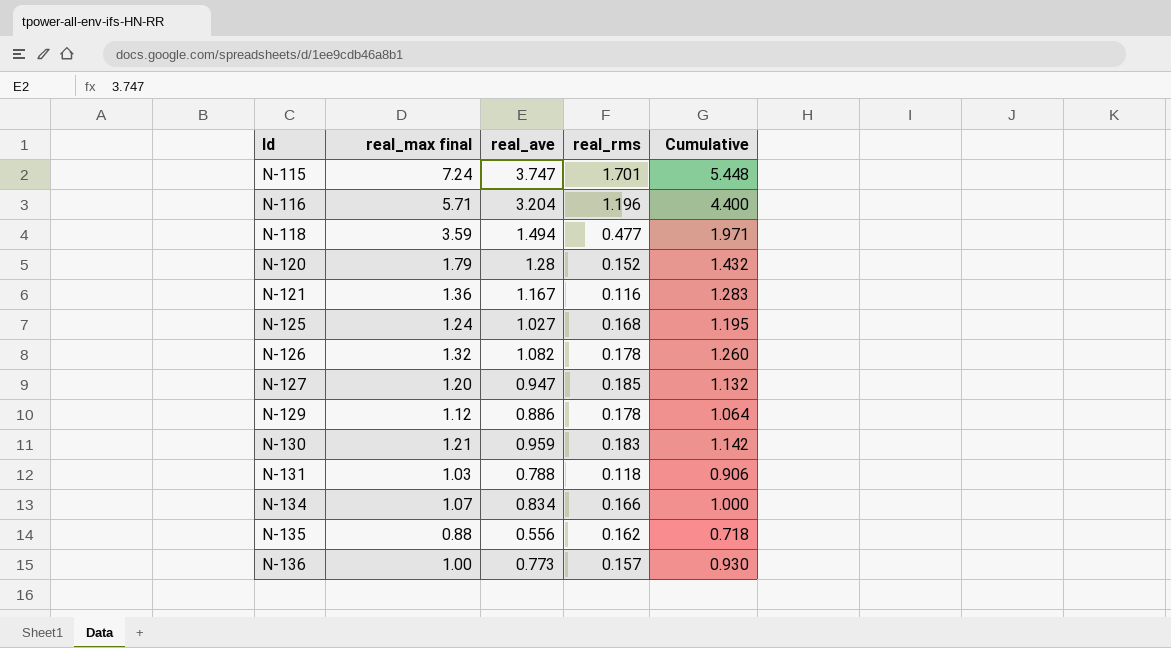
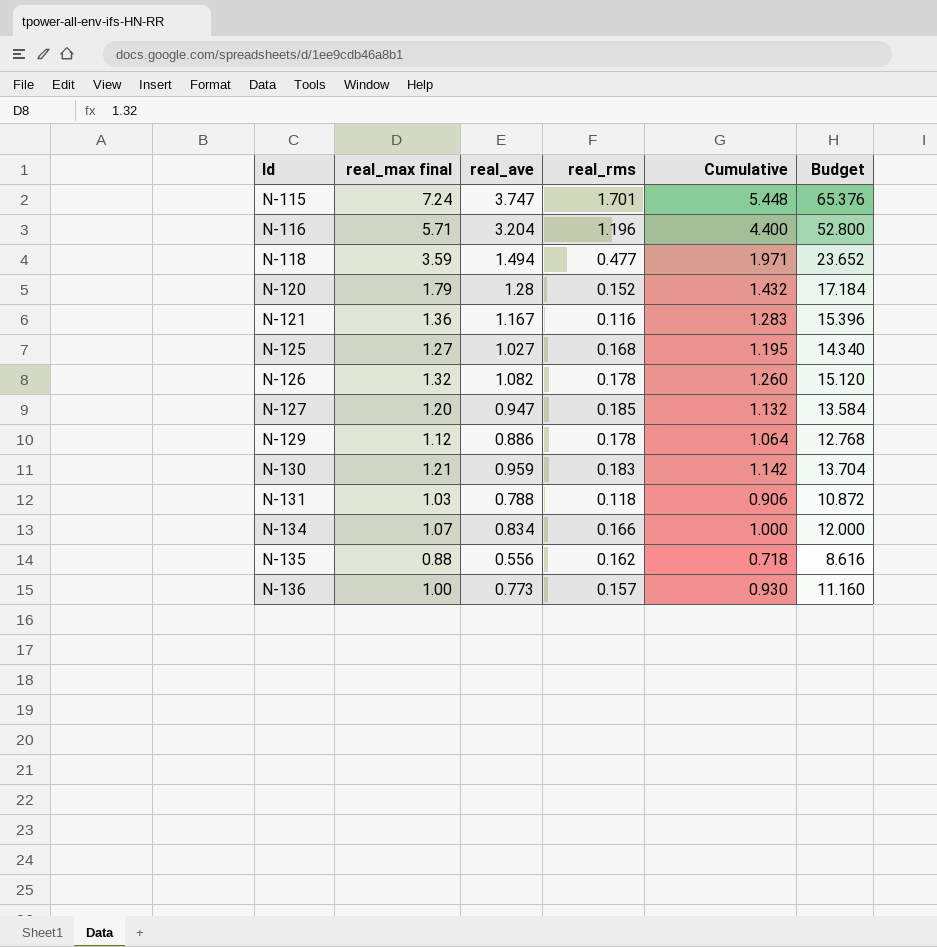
column Budget | formula: none -> [Cumulative] * 12
N-125 | real_max final: 1.24 -> 1.27

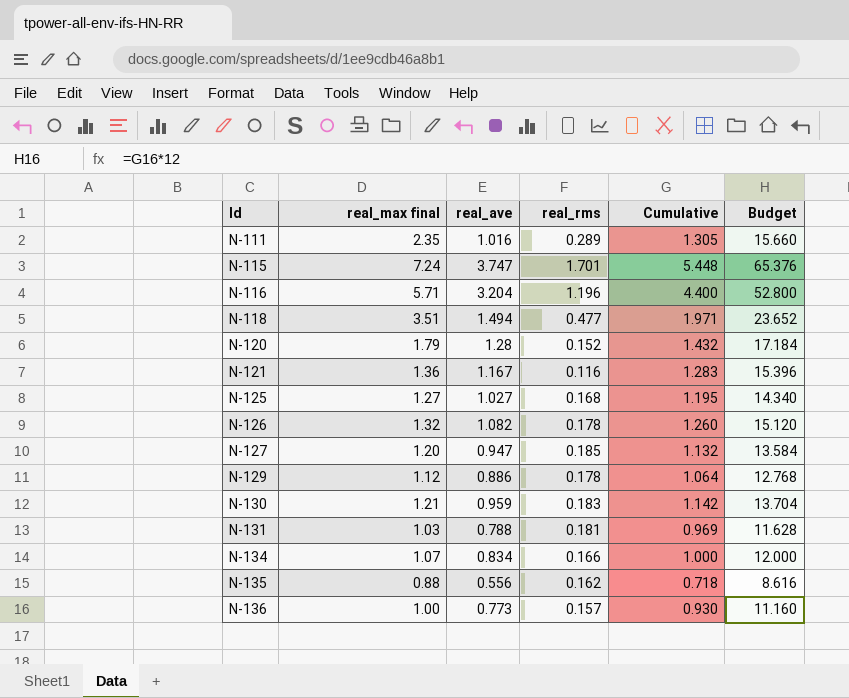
row N-111: none -> 2.35 | 1.016 | 0.289 | 1.305 | 15.660
N-118 | real_max final: 3.59 -> 3.51
N-131 | real_rms: 0.118 -> 0.181
N-131 | Cumulative: 0.906 -> 0.969
N-131 | Budget: 10.872 -> 11.628

